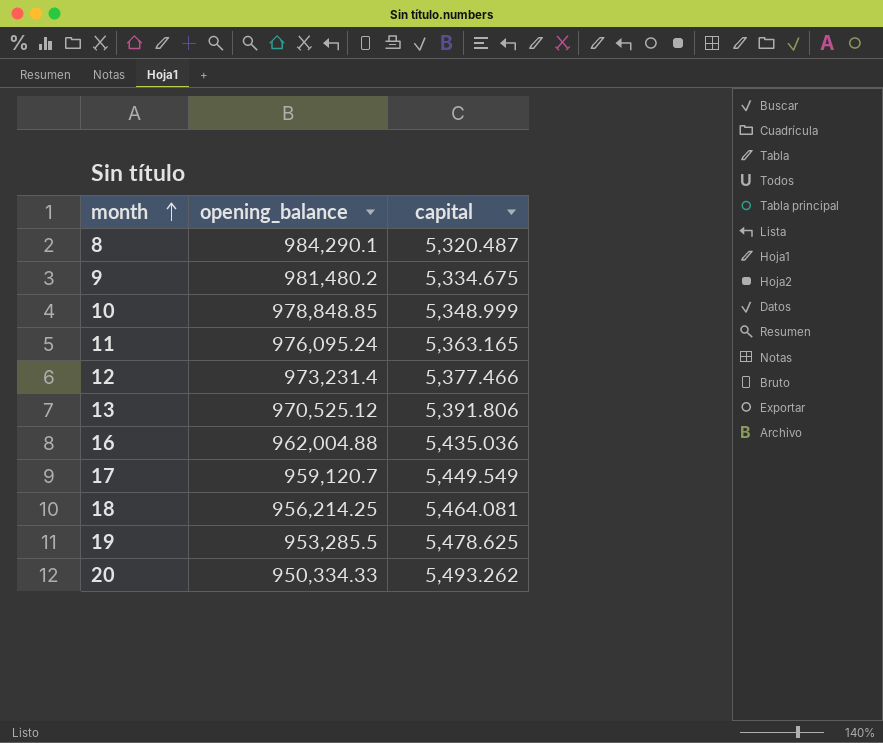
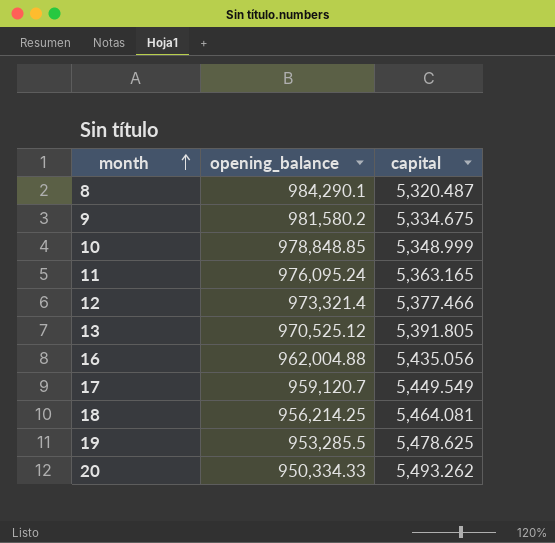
9 | opening_balance: 981,480.2 -> 981,580.2
12 | opening_balance: 973,231.4 -> 973,321.4
13 | capital: 5,391.806 -> 5,391.805
16 | capital: 5,435.036 -> 5,435.056

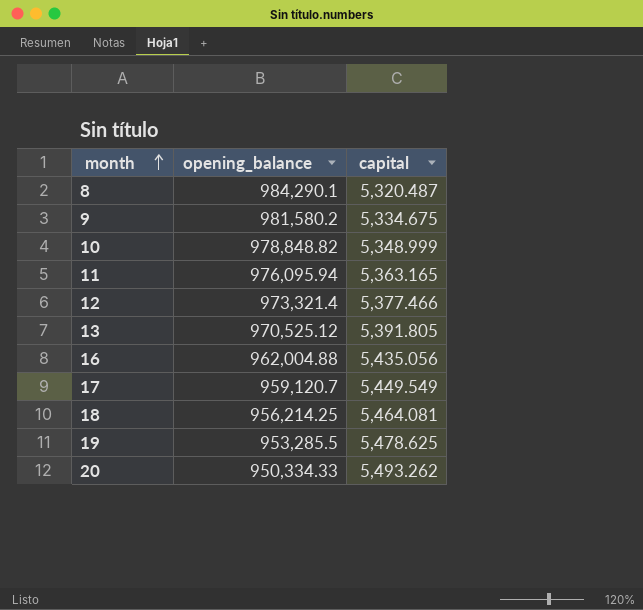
10 | opening_balance: 978,848.85 -> 978,848.82
11 | opening_balance: 976,095.24 -> 976,095.94

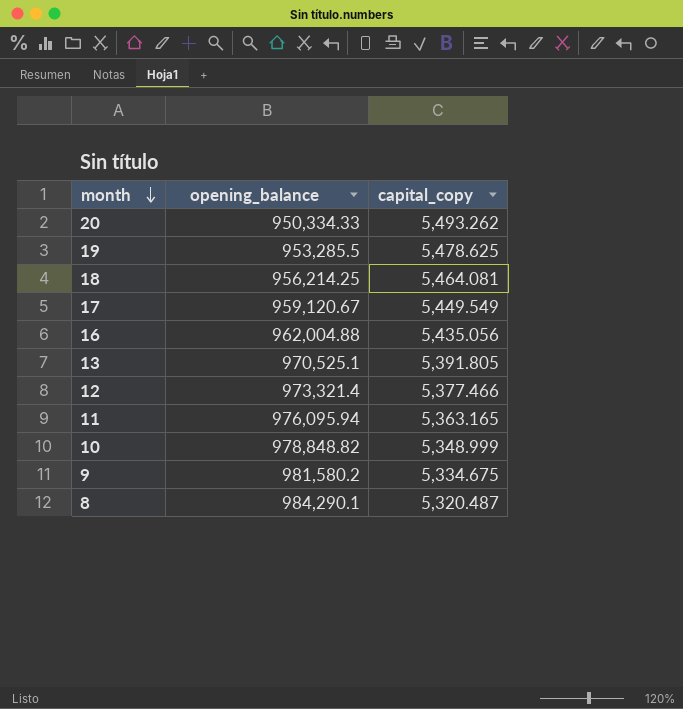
row order: month ascending -> month descending
column name: capital -> capital_copy
17 | opening_balance: 959,120.7 -> 959,120.67
13 | opening_balance: 970,525.12 -> 970,525.1

